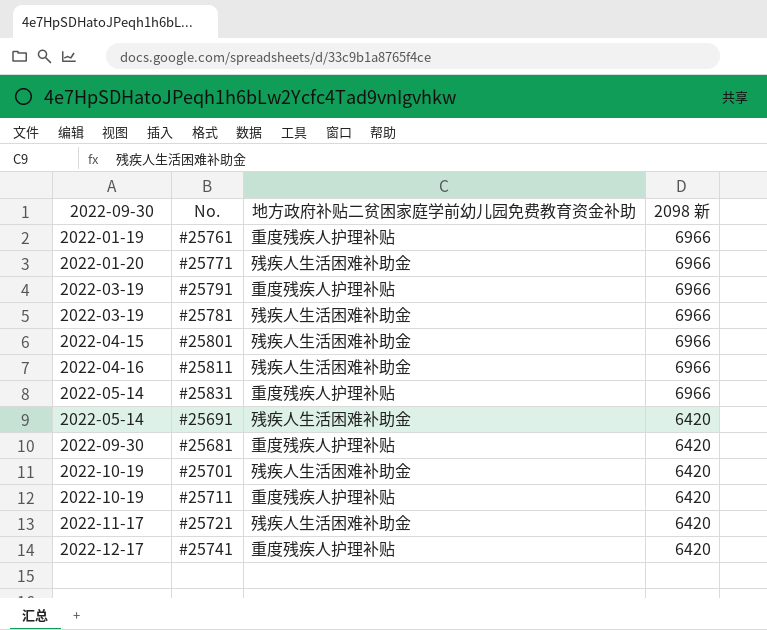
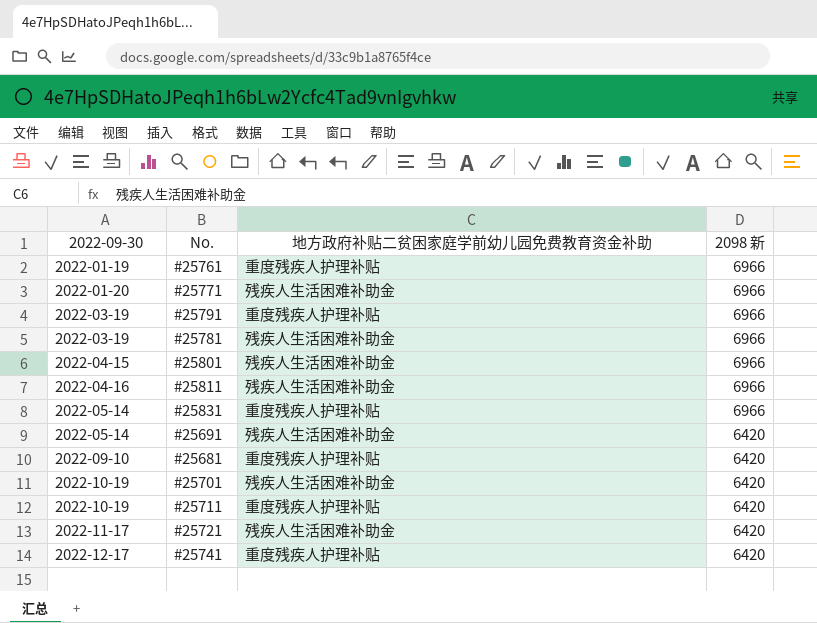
#25681 | 2022-09-30: 2022-09-30 -> 2022-09-10

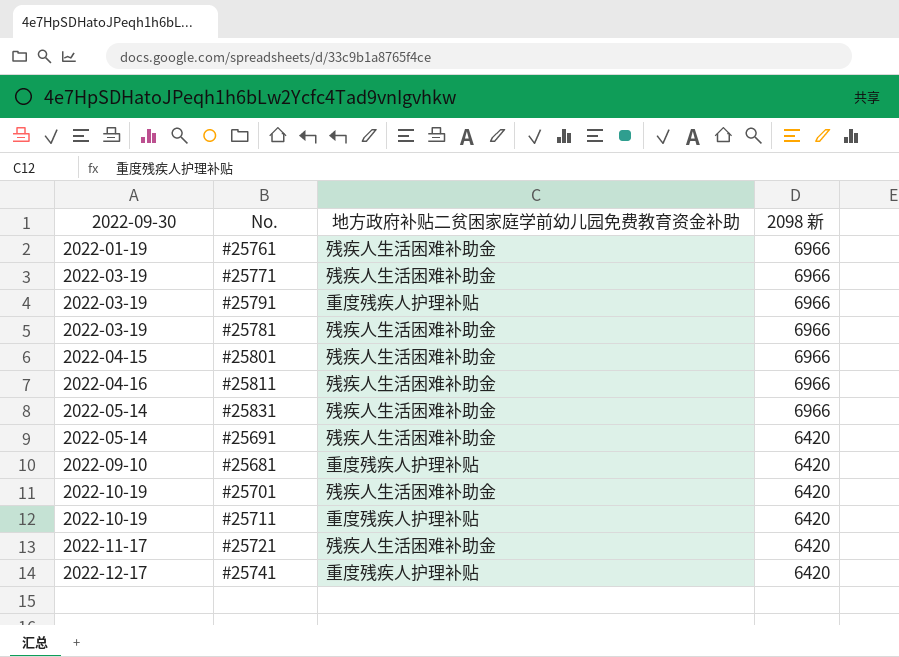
#25761 | 地方政府补贴二贫困家庭学前幼儿园免费教育资金补助: 重度残疾人护理补贴 -> 残疾人生活困难补助金
#25771 | 2022-09-30: 2022-01-20 -> 2022-03-19
#25831 | 地方政府补贴二贫困家庭学前幼儿园免费教育资金补助: 重度残疾人护理补贴 -> 残疾人生活困难补助金

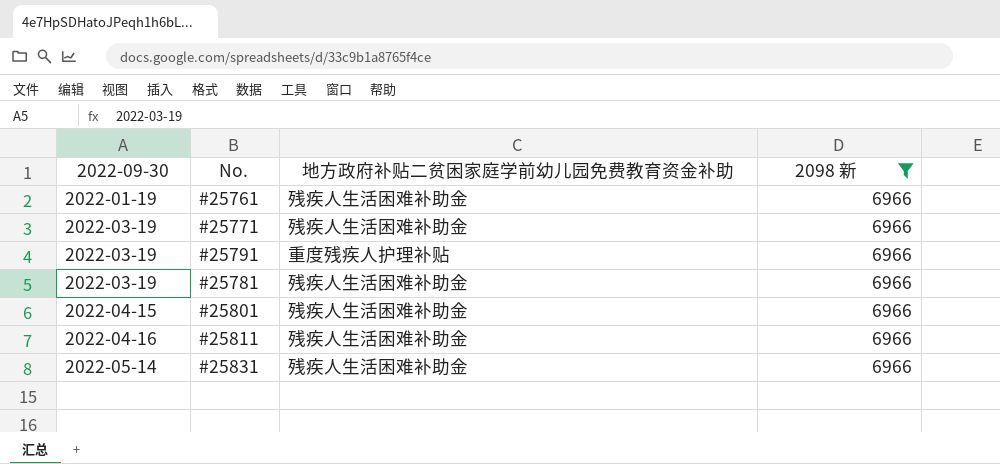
filter: none -> 2098 新 = 6966

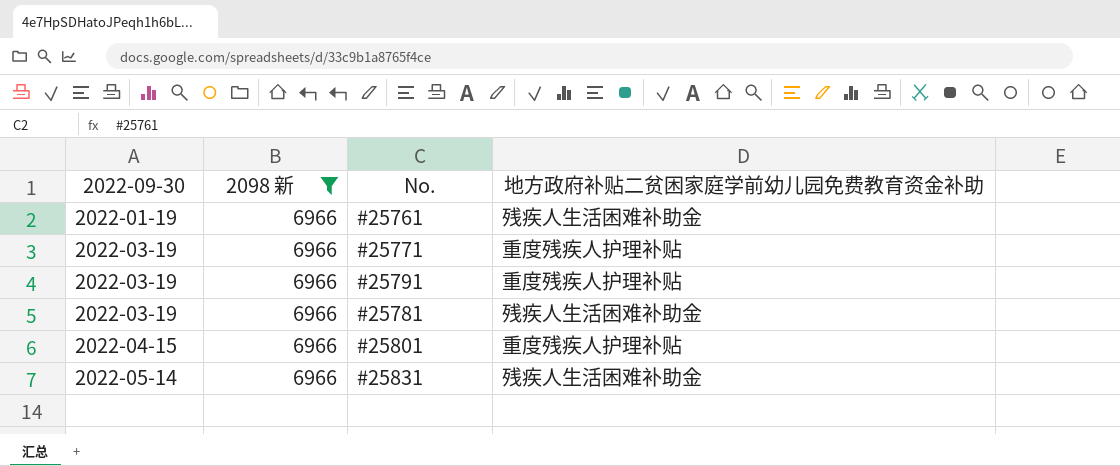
column 2098 新 | position: 4 -> 2
row #25811: 2022-04-16 | 残疾人生活困难补助金 | 6966 -> none
#25771 | 地方政府补贴二贫困家庭学前幼儿园免费教育资金补助: 残疾人生活困难补助金 -> 重度残疾人护理补贴
#25801 | 地方政府补贴二贫困家庭学前幼儿园免费教育资金补助: 残疾人生活困难补助金 -> 重度残疾人护理补贴

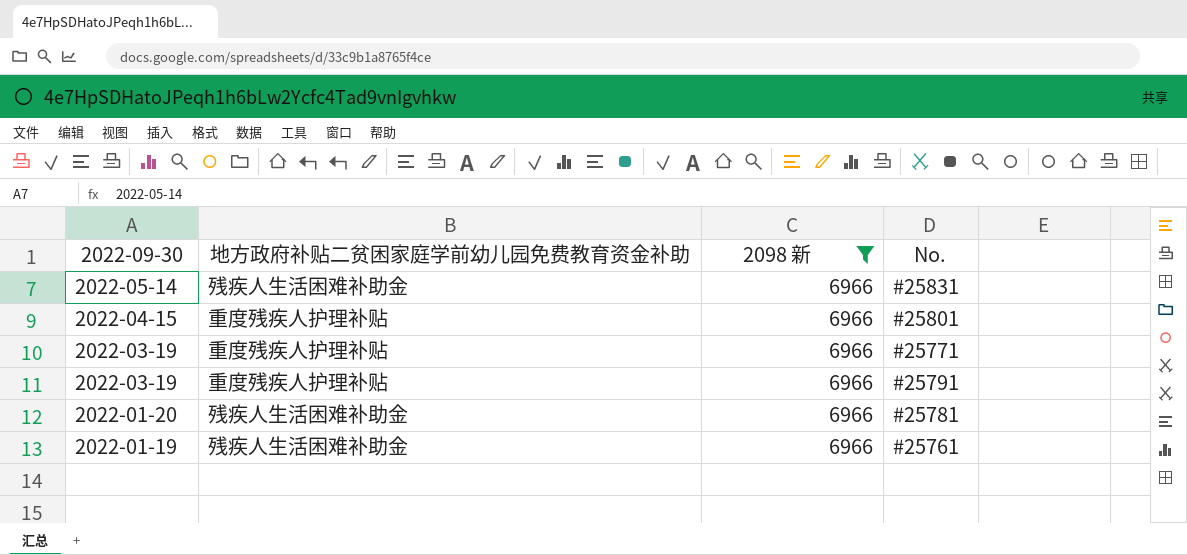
row order: 2022-09-30 ascending -> 2022-09-30 descending
column 地方政府补贴二贫困家庭学前幼儿园免费教育资金补助 | position: 4 -> 2
#25781 | 2022-09-30: 2022-03-19 -> 2022-01-20

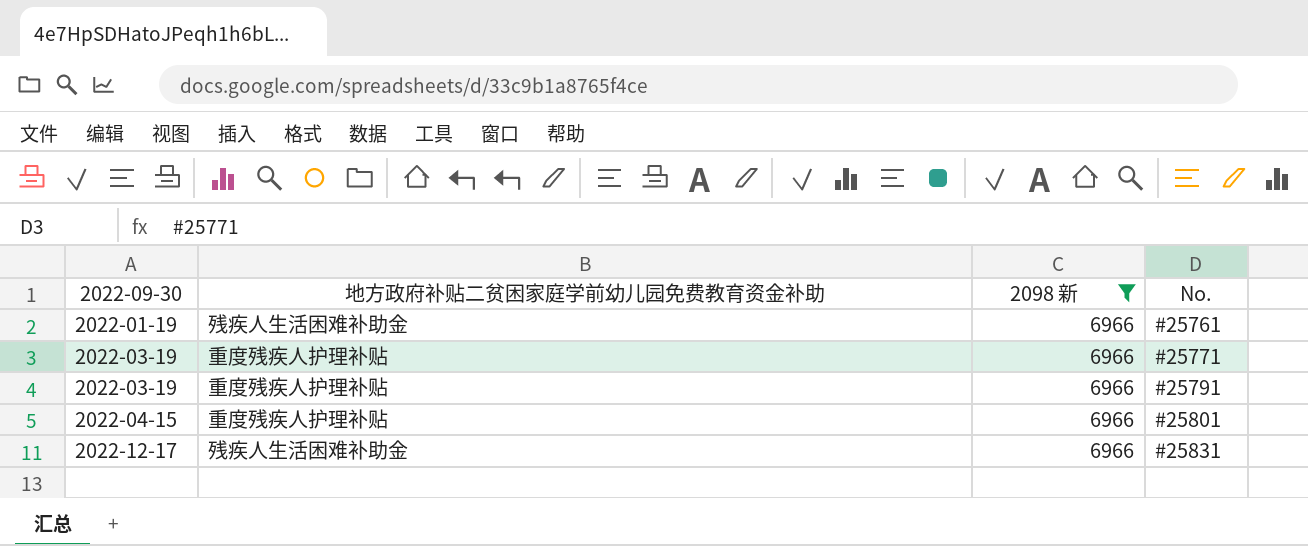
row order: 2022-09-30 descending -> 2022-09-30 ascending
row #25781: 2022-01-20 | 残疾人生活困难补助金 | 6966 -> none
#25831 | 2022-09-30: 2022-05-14 -> 2022-12-17

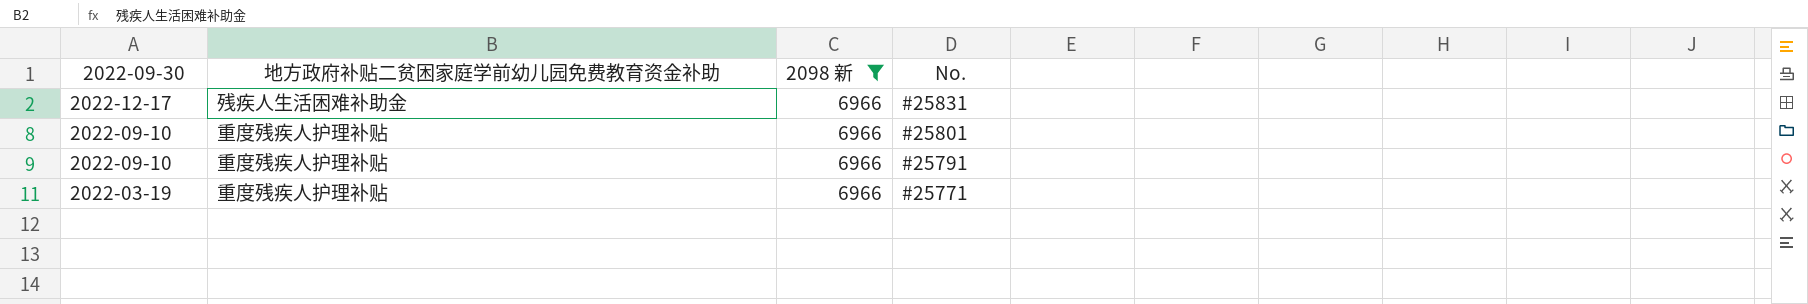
row order: 2022-09-30 ascending -> 2022-09-30 descending
row #25761: 2022-01-19 | 残疾人生活困难补助金 | 6966 -> none
#25801 | 2022-09-30: 2022-04-15 -> 2022-09-10
#25791 | 2022-09-30: 2022-03-19 -> 2022-09-10

